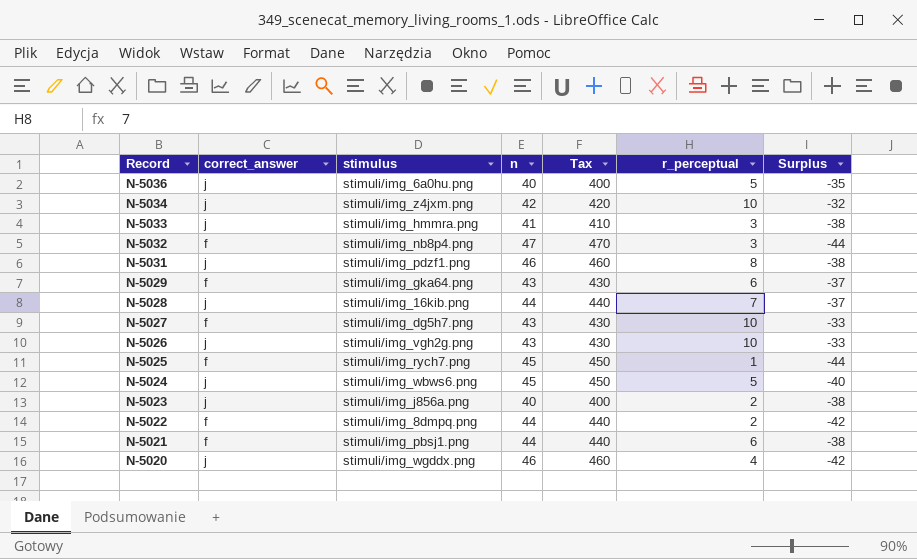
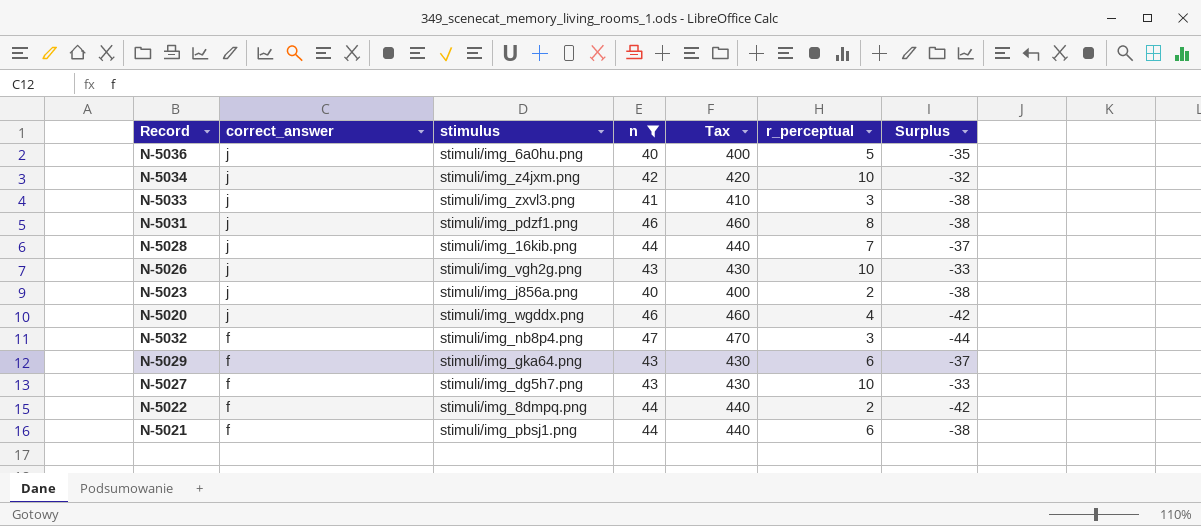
filter: none -> n != 45
row order: Record descending -> correct_answer descending
N-5033 | stimulus: stimuli/img_hmmra.png -> stimuli/img_zxvl3.png

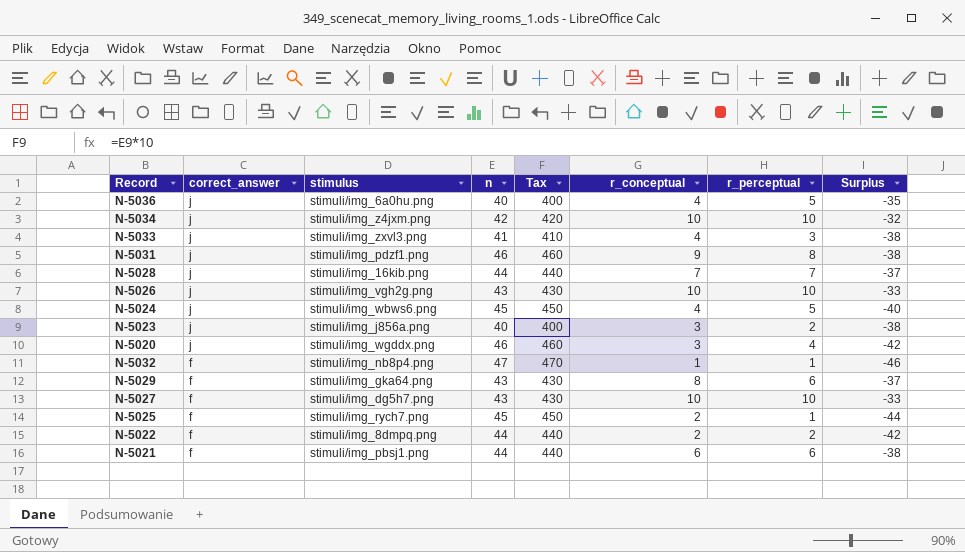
filter: n != 45 -> none
column r_conceptual | position: none -> 6
N-5032 | r_perceptual: 3 -> 1
N-5032 | Surplus: -44 -> -46

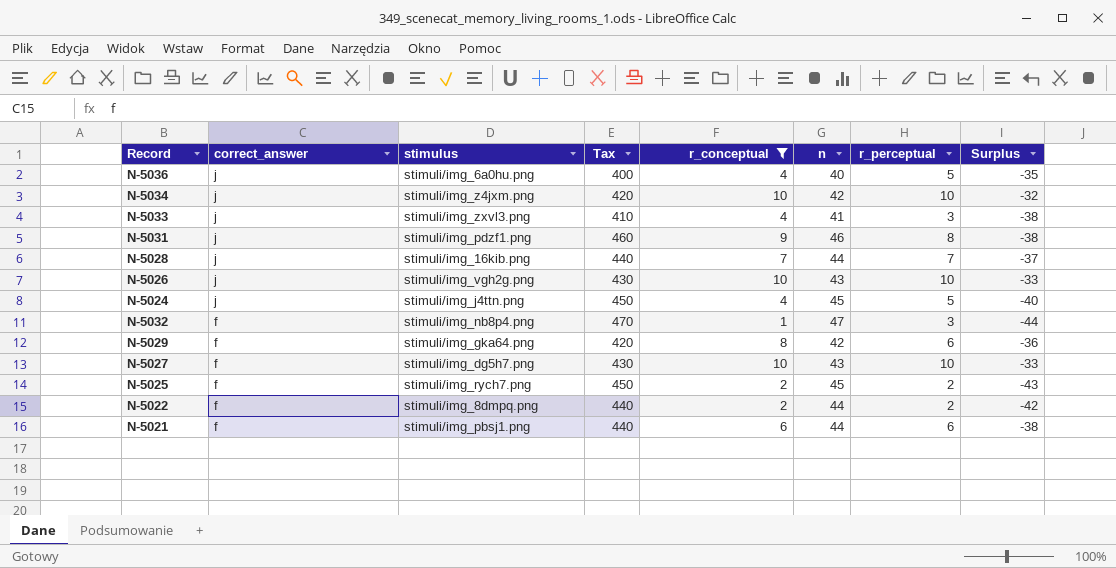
filter: none -> r_conceptual != 3
column n | position: 4 -> 6
N-5024 | stimulus: stimuli/img_wbws6.png -> stimuli/img_j4ttn.png
N-5032 | r_perceptual: 1 -> 3
N-5032 | Surplus: -46 -> -44
N-5029 | Tax: 430 -> 420
N-5029 | n: 43 -> 42
N-5029 | Surplus: -37 -> -36
N-5025 | r_perceptual: 1 -> 2
N-5025 | Surplus: -44 -> -43

